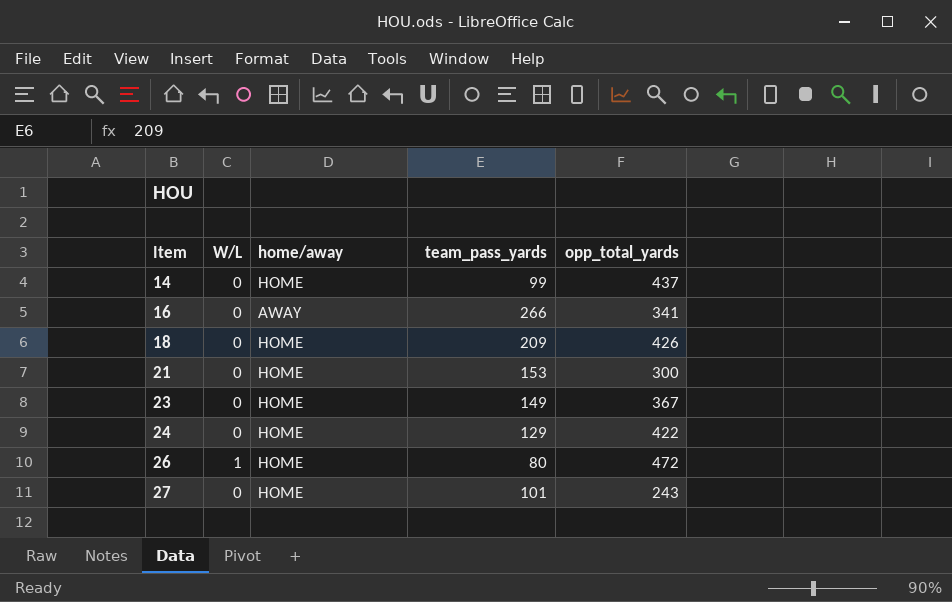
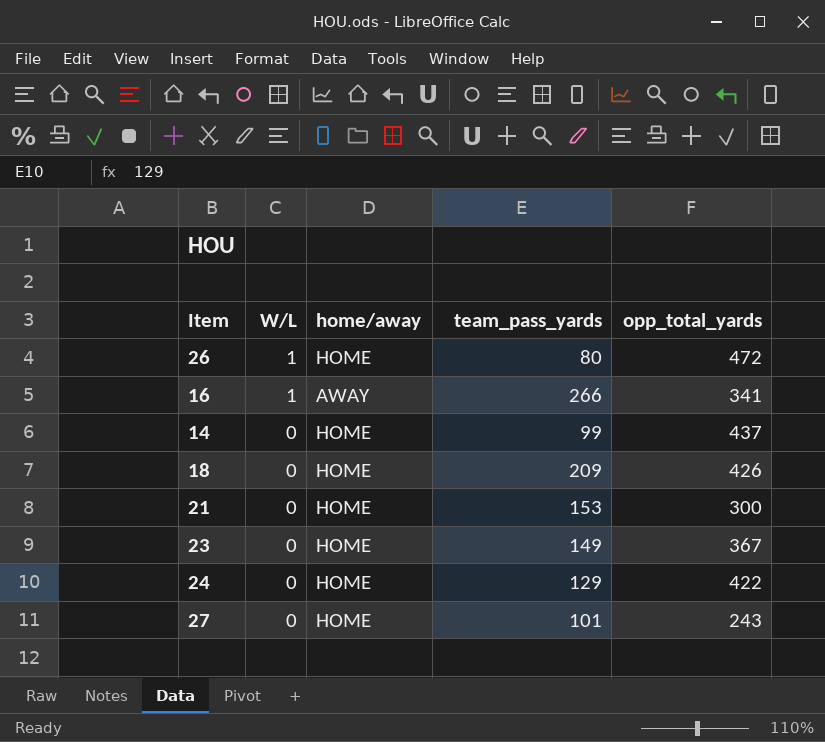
row order: Item ascending -> W/L descending
16 | W/L: 0 -> 1

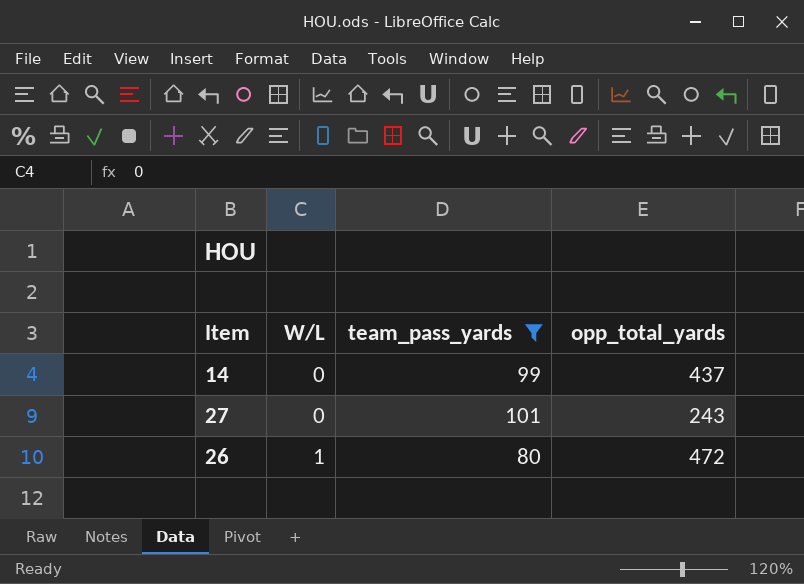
filter: none -> team_pass_yards <= 101
row order: W/L descending -> W/L ascending
column home/away | position: 3 -> none

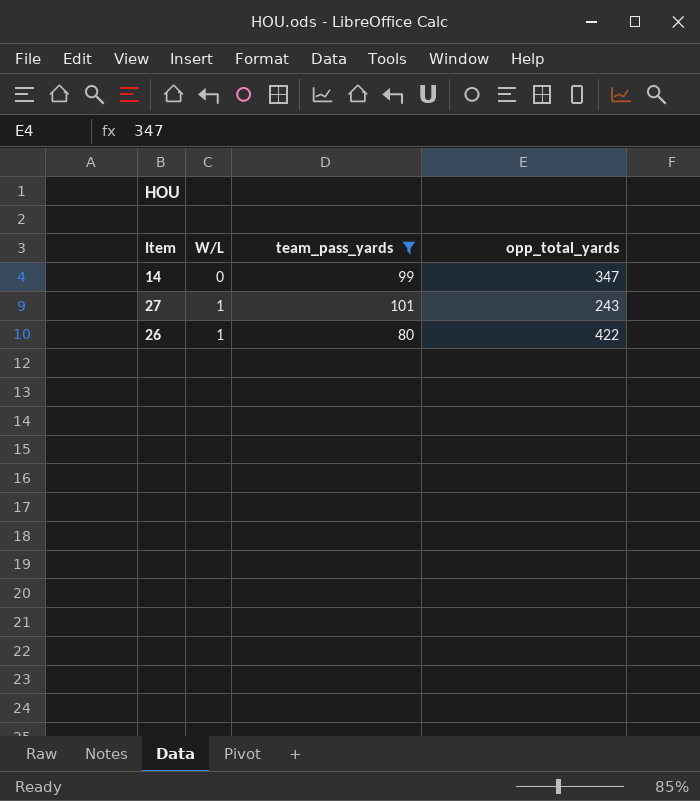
14 | opp_total_yards: 437 -> 347
27 | W/L: 0 -> 1
26 | opp_total_yards: 472 -> 422

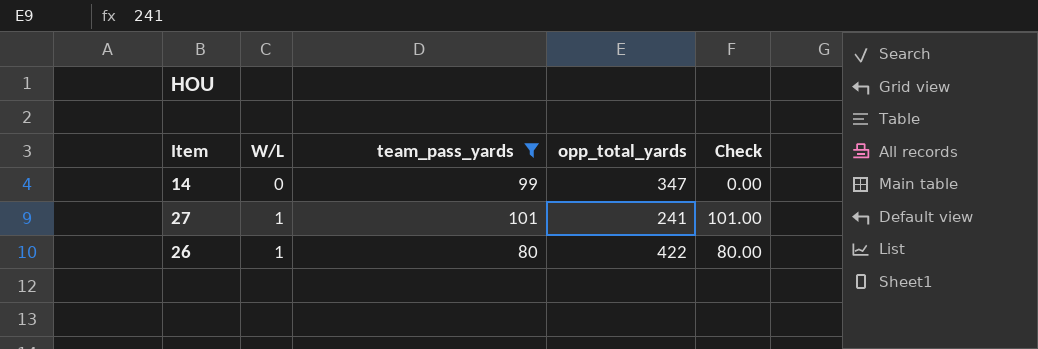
column Check | formula: none -> [W/L] * [team_pass_yards]
27 | opp_total_yards: 243 -> 241

